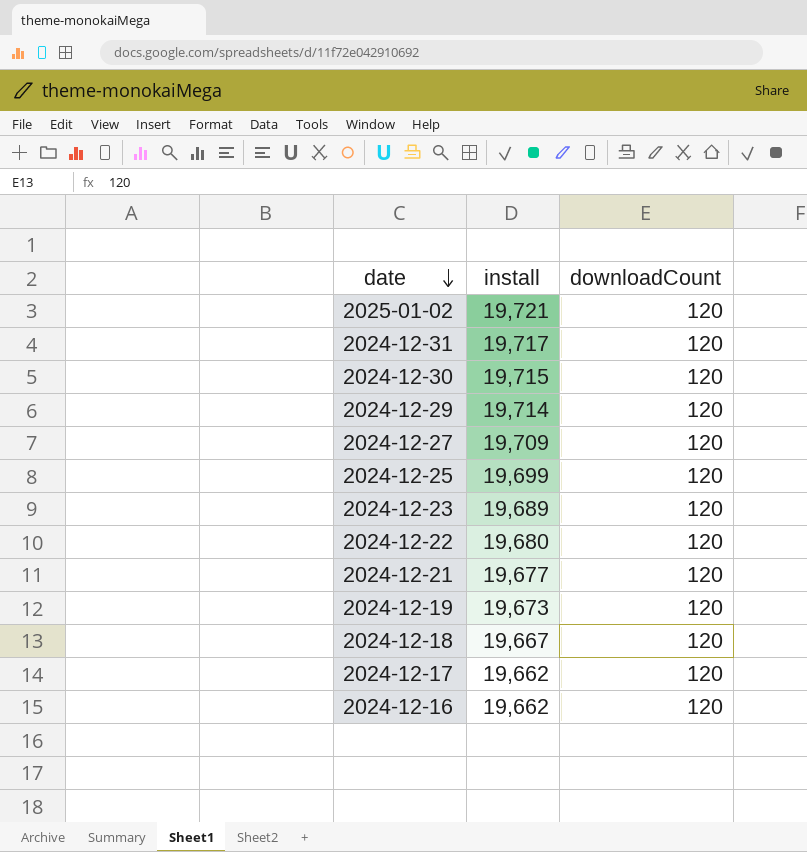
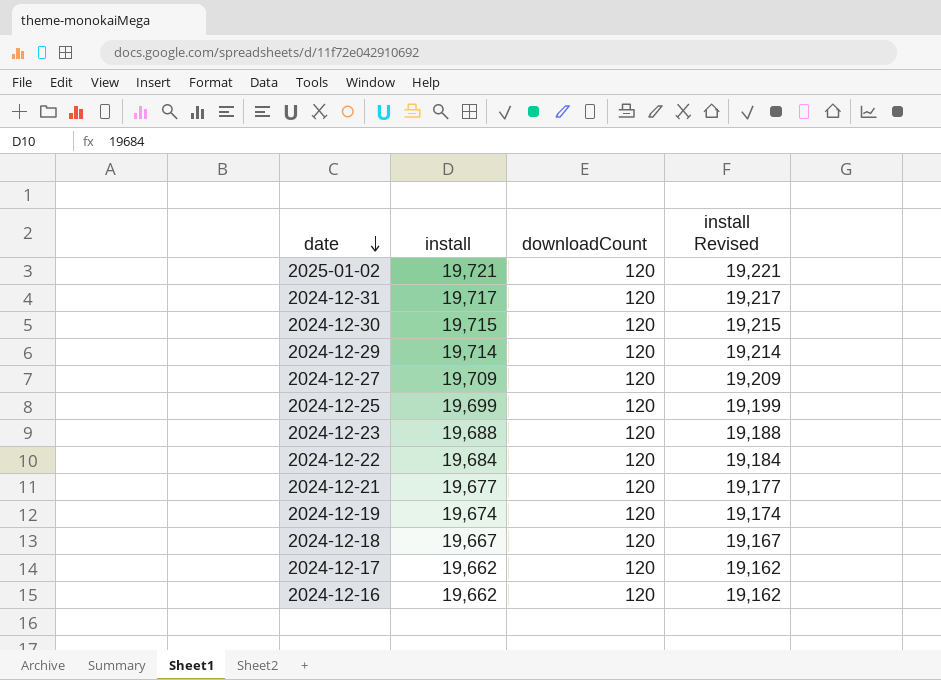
column install Revised | formula: none -> [install] - 500
2024-12-23 | install: 19,689 -> 19,688
2024-12-22 | install: 19,680 -> 19,684
2024-12-19 | install: 19,673 -> 19,674

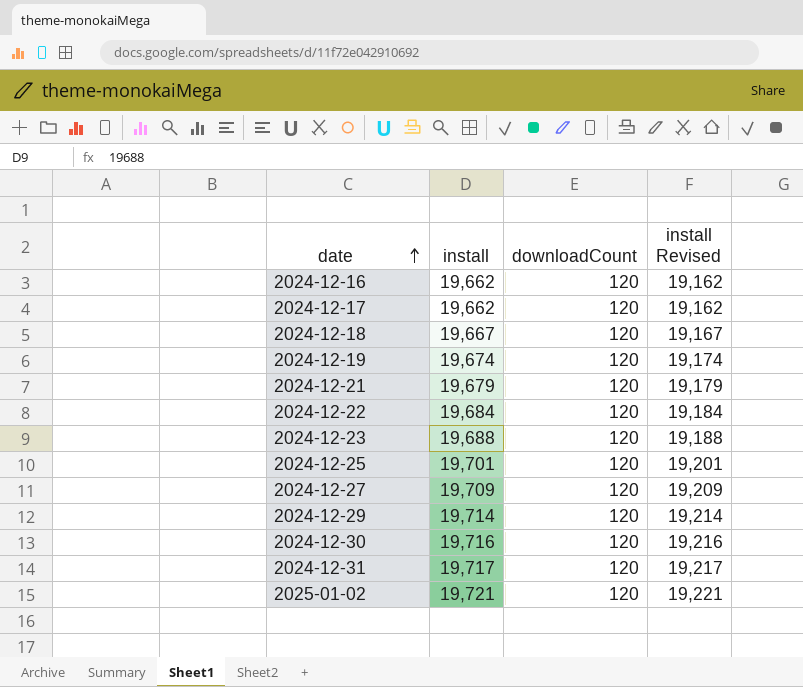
row order: date descending -> date ascending
2024-12-21 | install: 19,677 -> 19,679
2024-12-21 | install Revised: 19,177 -> 19,179
2024-12-25 | install: 19,699 -> 19,701
2024-12-25 | install Revised: 19,199 -> 19,201
2024-12-30 | install: 19,715 -> 19,716
2024-12-30 | install Revised: 19,215 -> 19,216

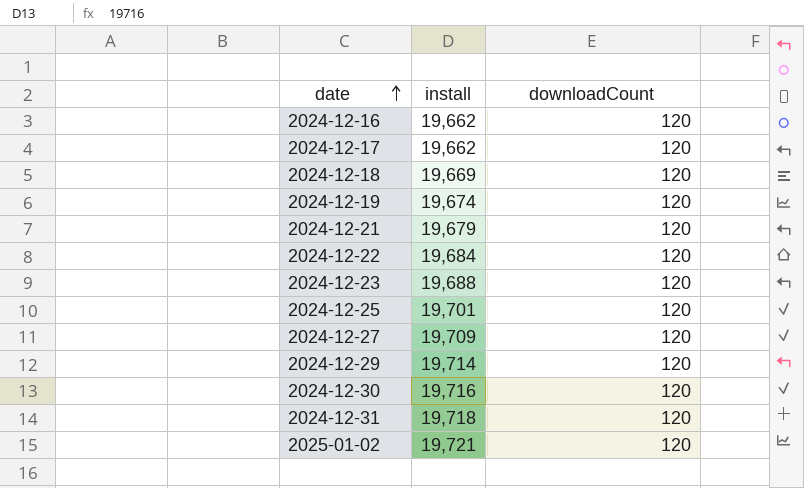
column install Revised | formula: [install] - 500 -> none
2024-12-18 | install: 19,667 -> 19,669
2024-12-31 | install: 19,717 -> 19,718

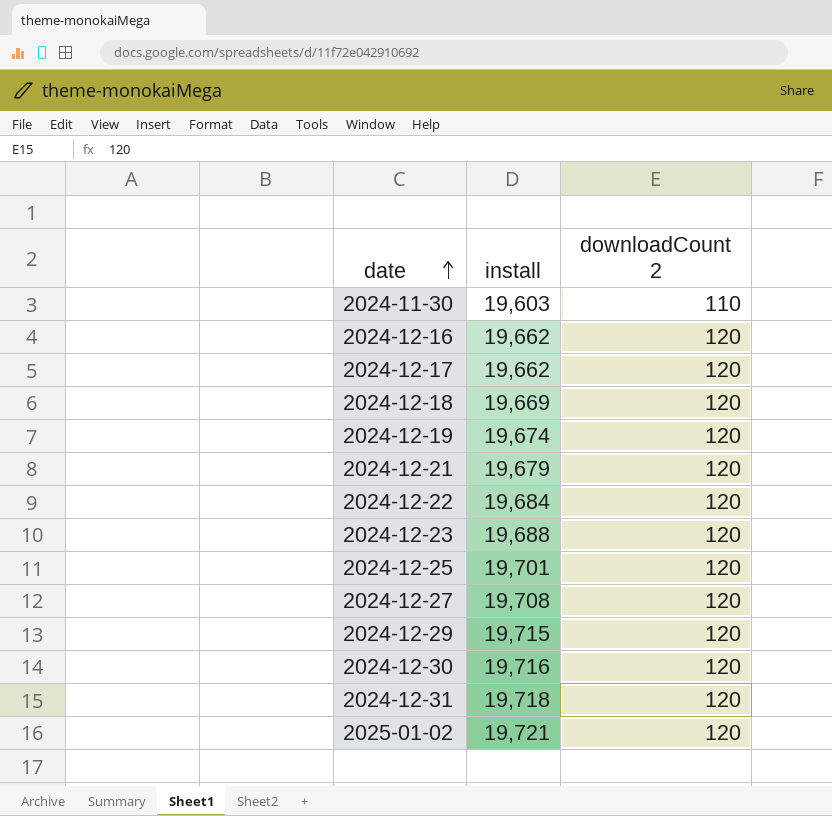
column name: downloadCount -> downloadCount 2
row 2024-11-30: none -> 19,603 | 110
2024-12-27 | install: 19,709 -> 19,708
2024-12-29 | install: 19,714 -> 19,715

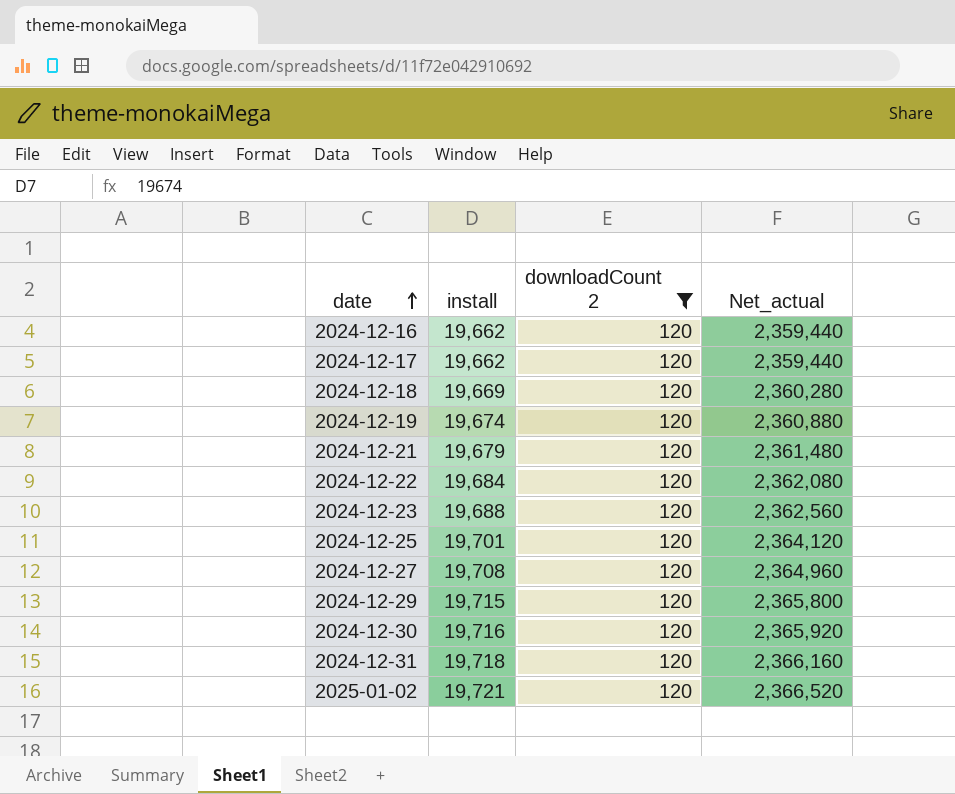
filter: none -> downloadCount 2 = 120
column Net_actual | formula: none -> [install] * [downloadCount 2]

